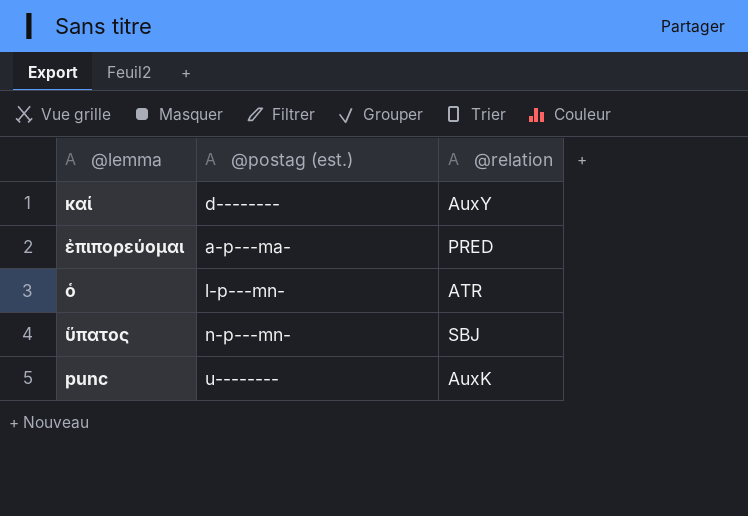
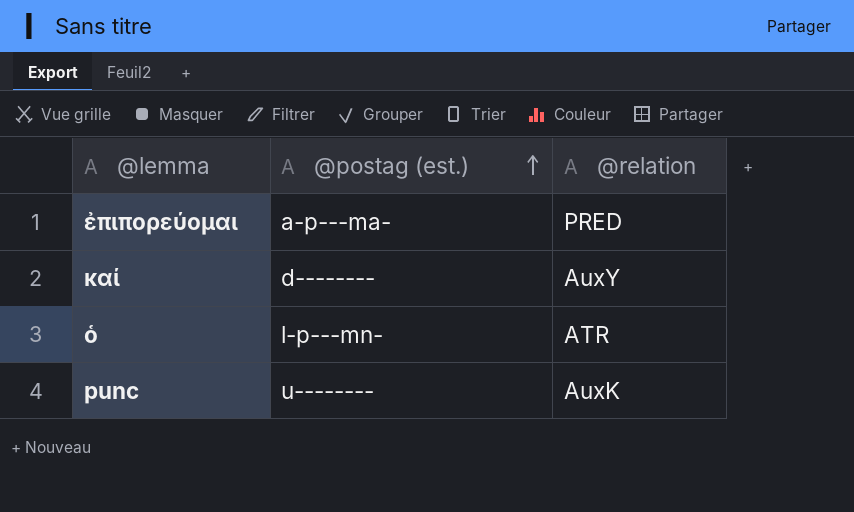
row order: none -> @postag (est.) ascending
row ὕπατος: n-p---mn- | SBJ -> none

